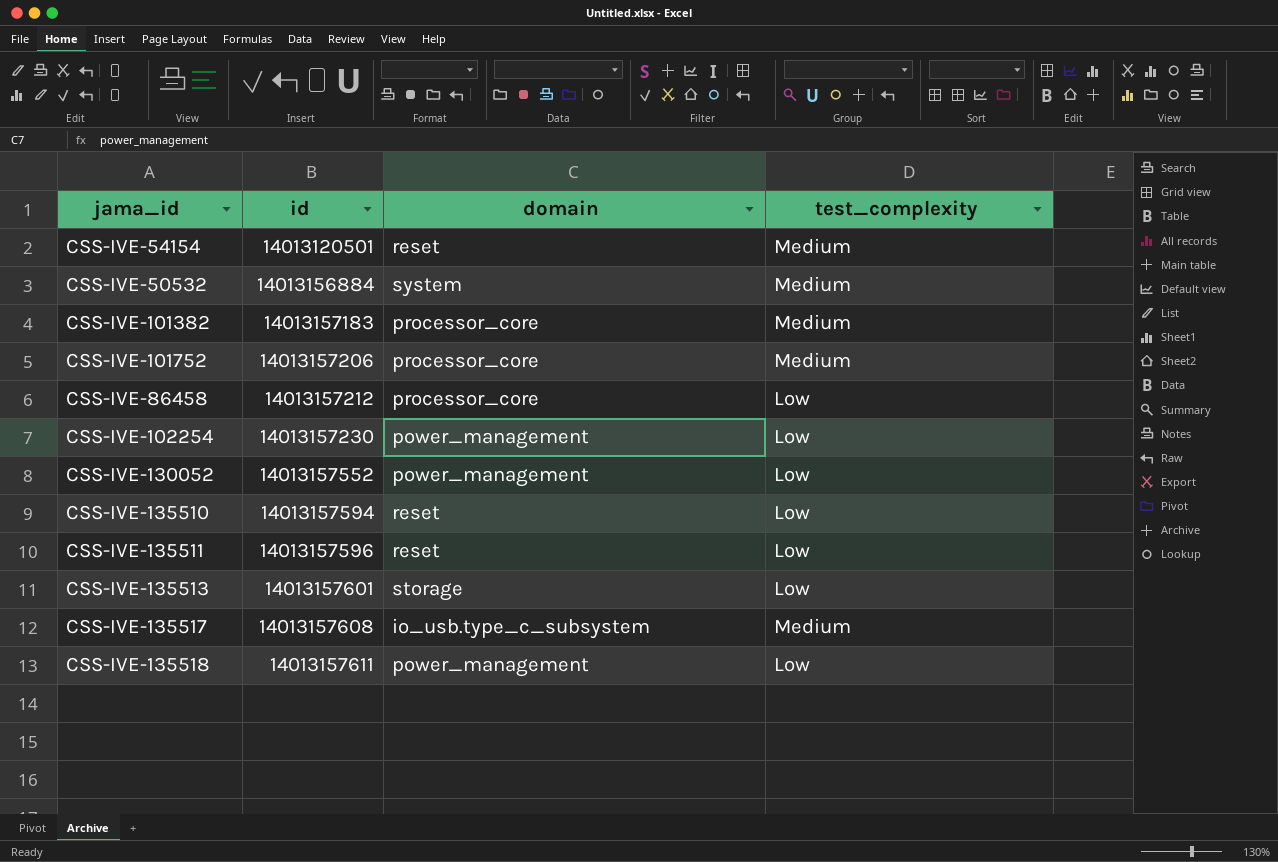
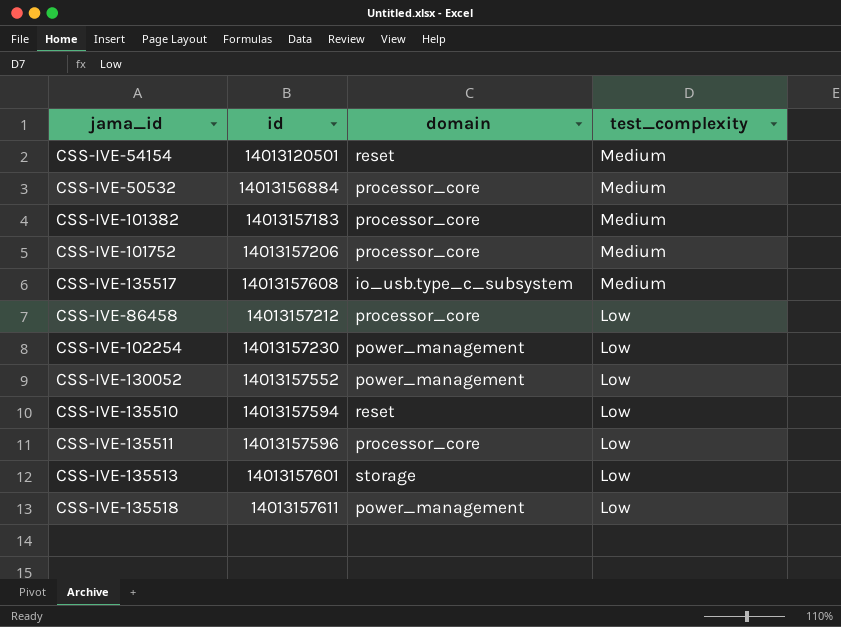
row order: id ascending -> test_complexity descending
CSS-IVE-50532 | domain: system -> processor_core
CSS-IVE-135511 | domain: reset -> processor_core

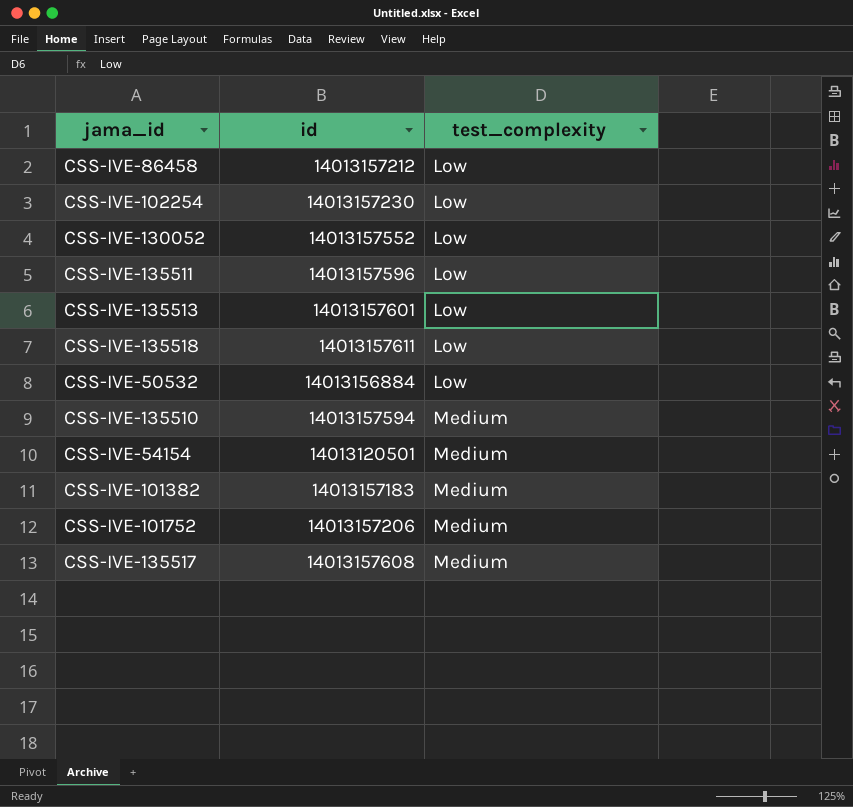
row order: test_complexity descending -> test_complexity ascending
column domain | position: 3 -> none
CSS-IVE-50532 | test_complexity: Medium -> Low
CSS-IVE-135510 | test_complexity: Low -> Medium

